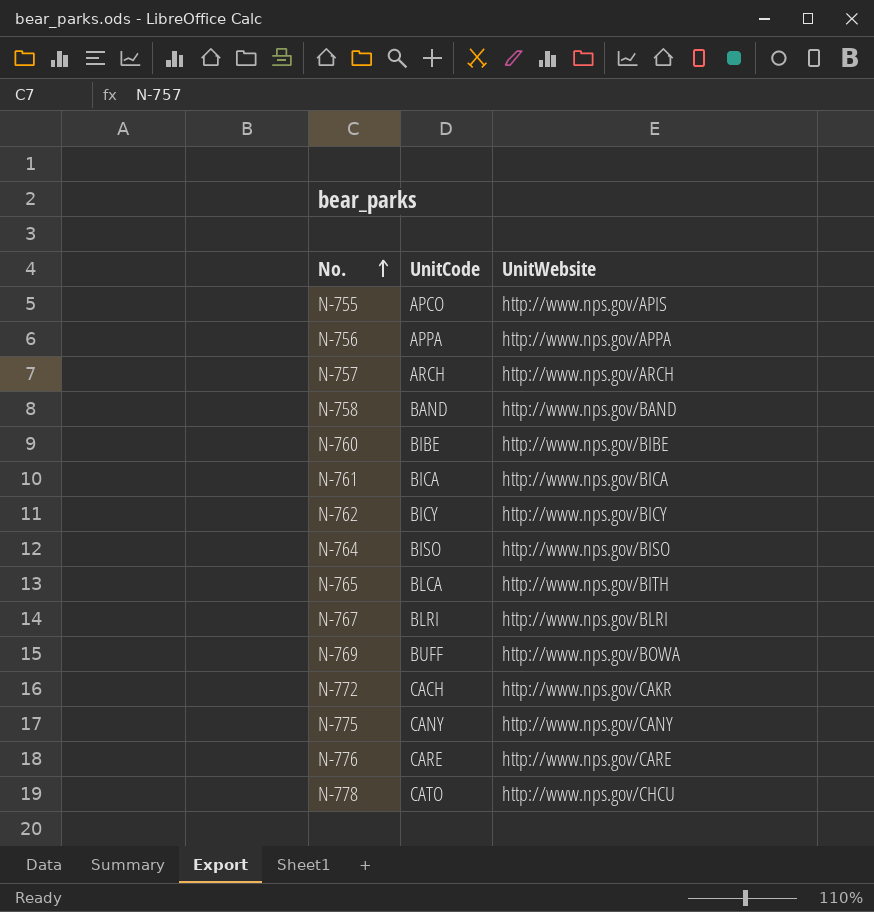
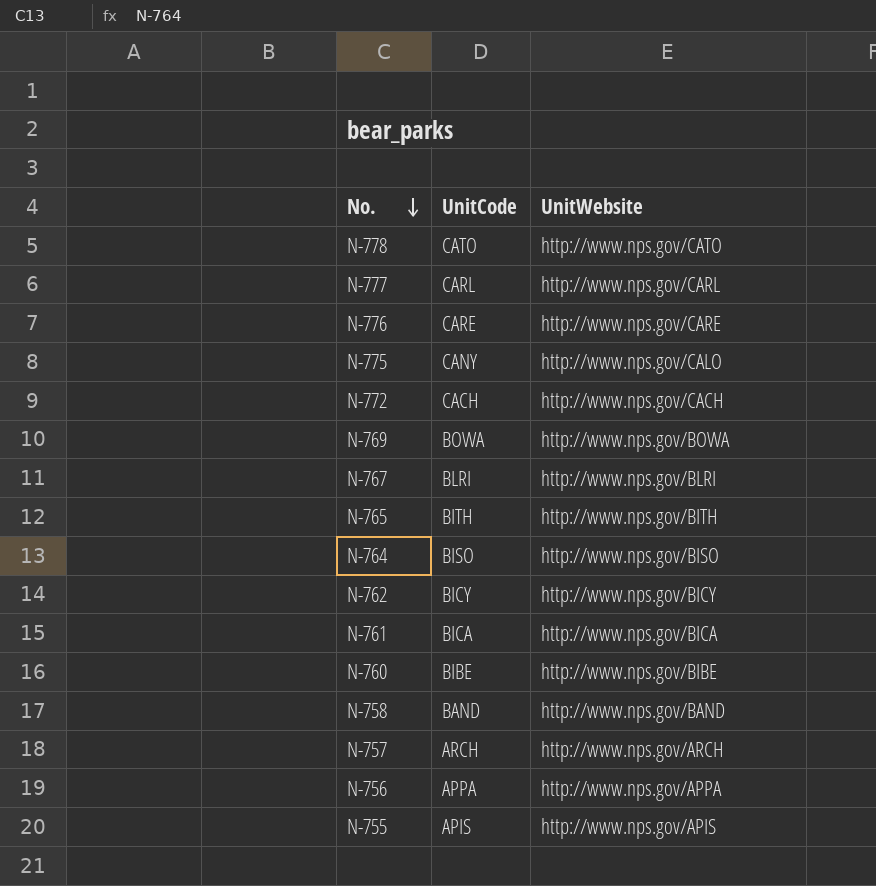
row order: No. ascending -> No. descending
N-778 | UnitWebsite: http://www.nps.gov/CHCU -> http://www.nps.gov/CATO
row N-777: none -> CARL | http://www.nps.gov/CARL
N-775 | UnitWebsite: http://www.nps.gov/CANY -> http://www.nps.gov/CALO
N-772 | UnitWebsite: http://www.nps.gov/CAKR -> http://www.nps.gov/CACH
N-769 | UnitCode: BUFF -> BOWA
N-765 | UnitCode: BLCA -> BITH
N-755 | UnitCode: APCO -> APIS

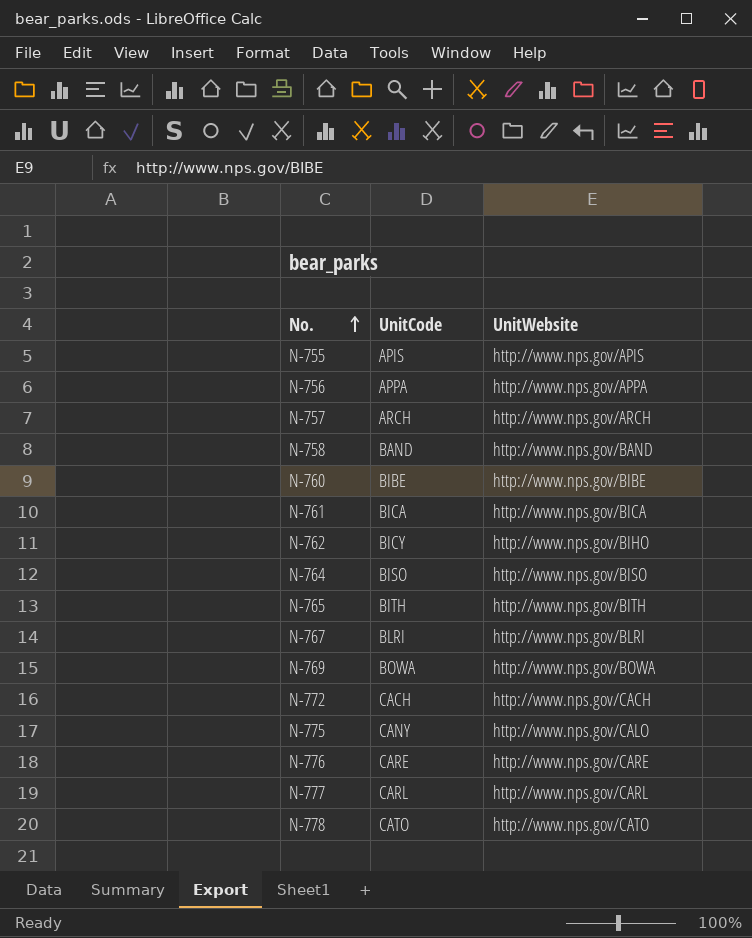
row order: No. descending -> No. ascending
N-762 | UnitWebsite: http://www.nps.gov/BICY -> http://www.nps.gov/BIHO

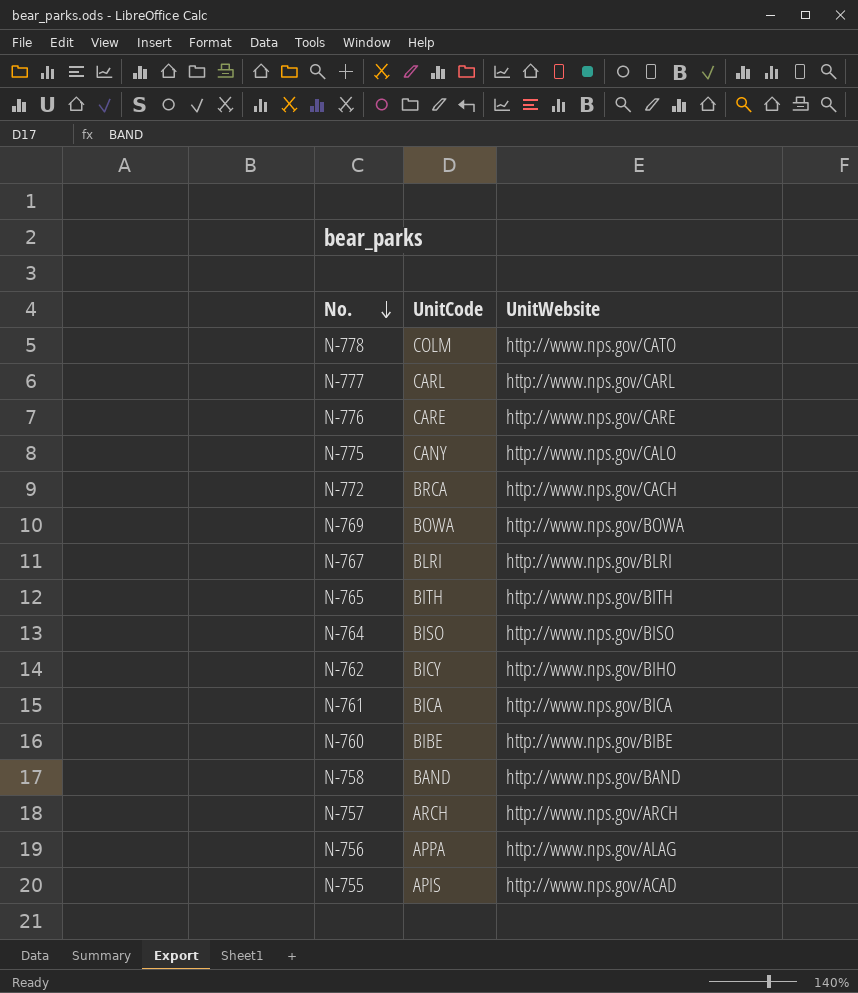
row order: No. ascending -> No. descending
N-778 | UnitCode: CATO -> COLM
N-772 | UnitCode: CACH -> BRCA
N-756 | UnitWebsite: http://www.nps.gov/APPA -> http://www.nps.gov/ALAG
N-755 | UnitWebsite: http://www.nps.gov/APIS -> http://www.nps.gov/ACAD

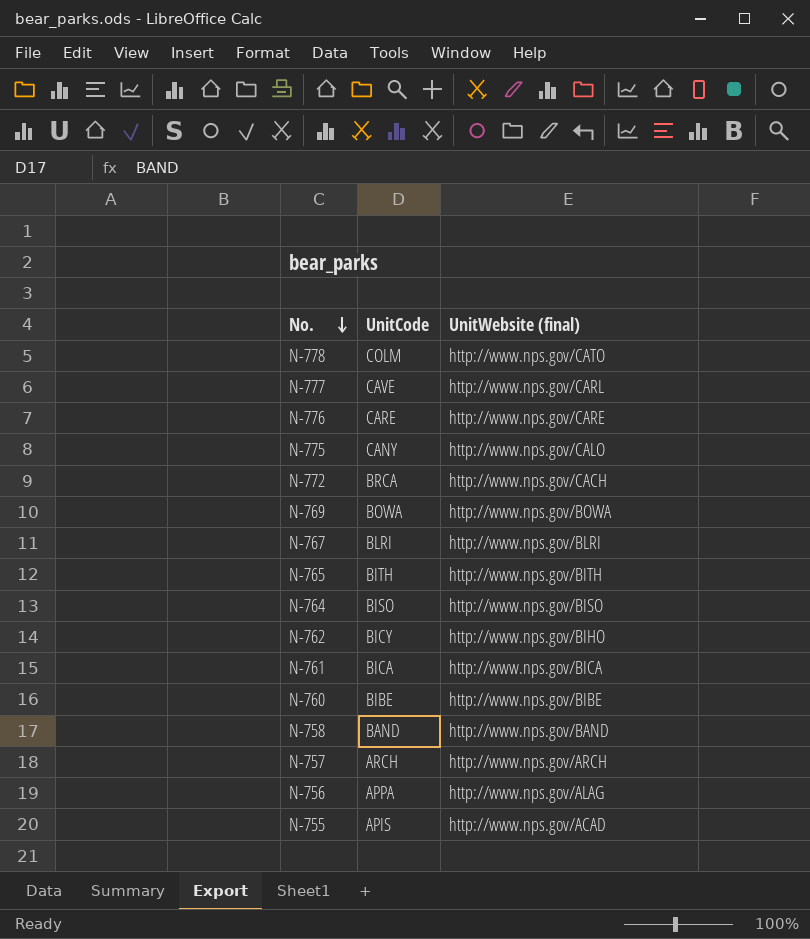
column name: UnitWebsite -> UnitWebsite (final)
N-777 | UnitCode: CARL -> CAVE

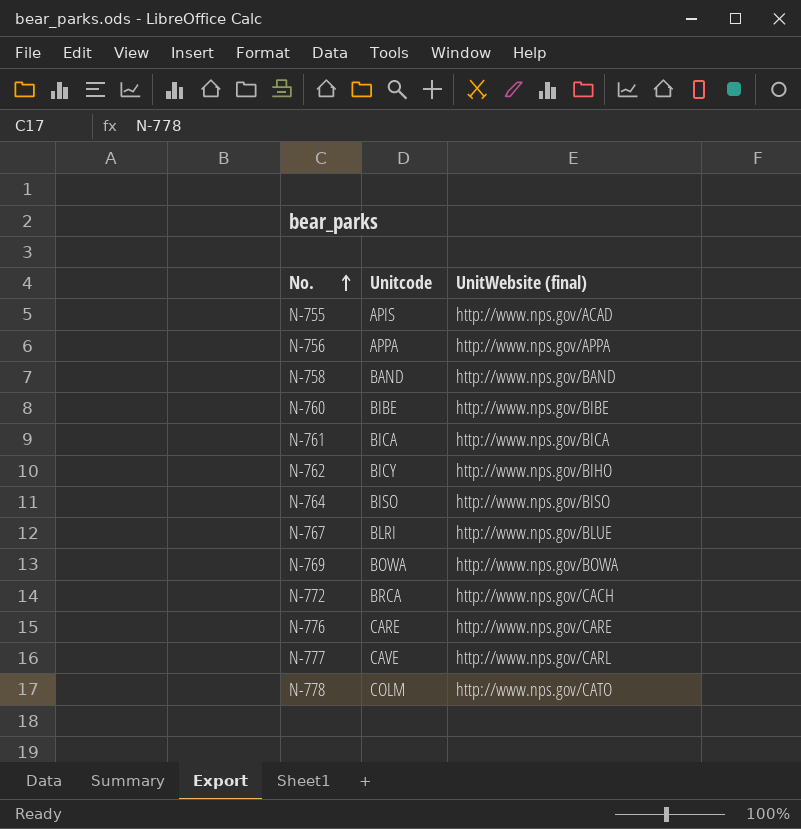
row order: No. descending -> No. ascending
column name: UnitCode -> Unitcode
row N-775: CANY | http://www.nps.gov/CALO -> none
row N-765: BITH | http://www.nps.gov/BITH -> none
row N-757: ARCH | http://www.nps.gov/ARCH -> none
N-756 | UnitWebsite (final): http://www.nps.gov/ALAG -> http://www.nps.gov/APPA
N-767 | UnitWebsite (final): http://www.nps.gov/BLRI -> http://www.nps.gov/BLUE

